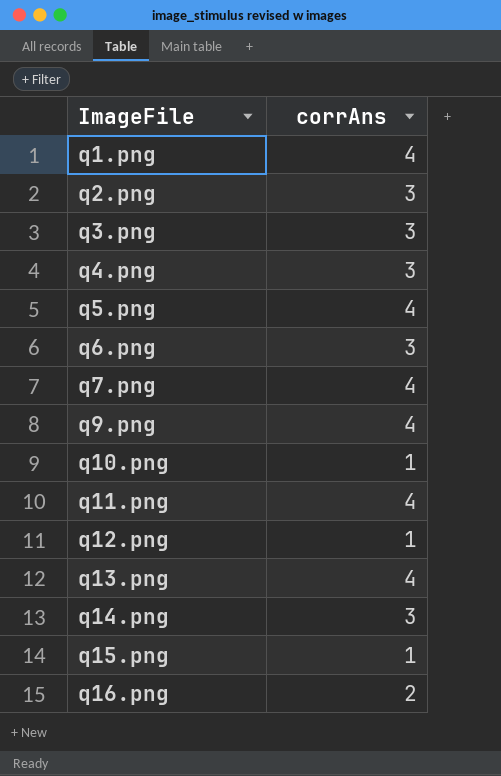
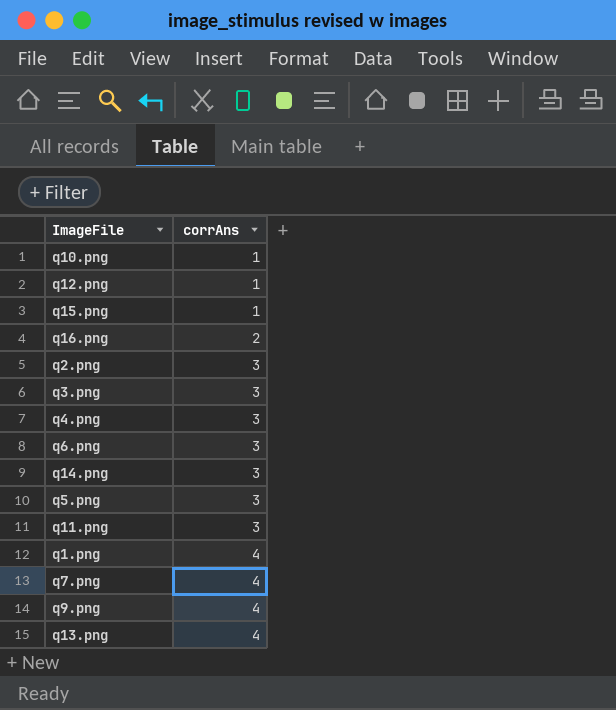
row order: ImageFile ascending -> corrAns ascending
q5.png | corrAns: 4 -> 3
q11.png | corrAns: 4 -> 3

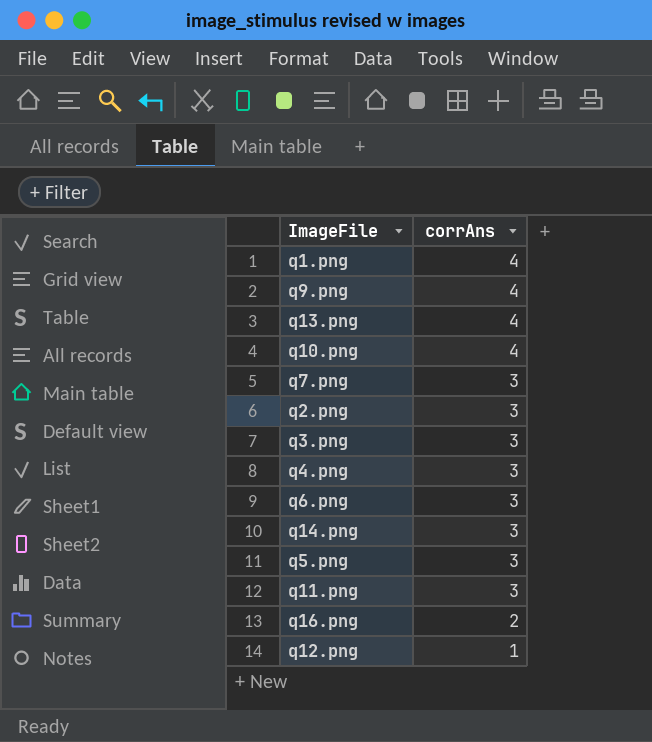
row order: corrAns ascending -> corrAns descending
row q15.png: 1 -> none
q10.png | corrAns: 1 -> 4
q7.png | corrAns: 4 -> 3

